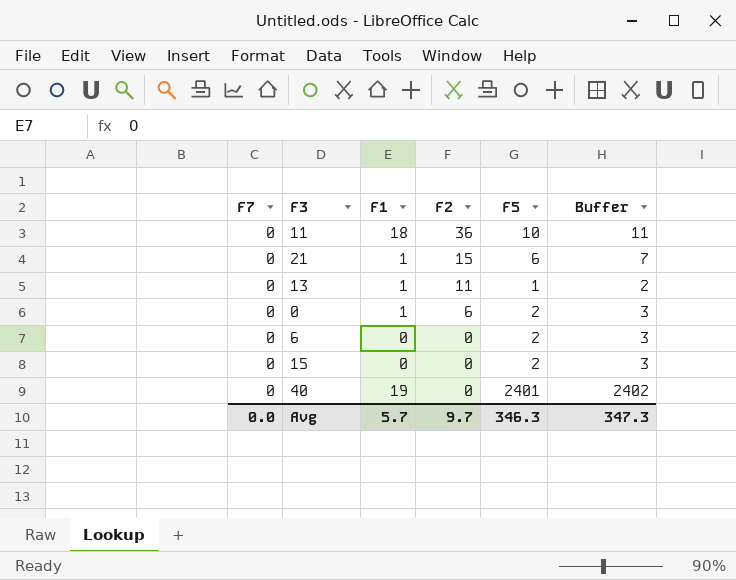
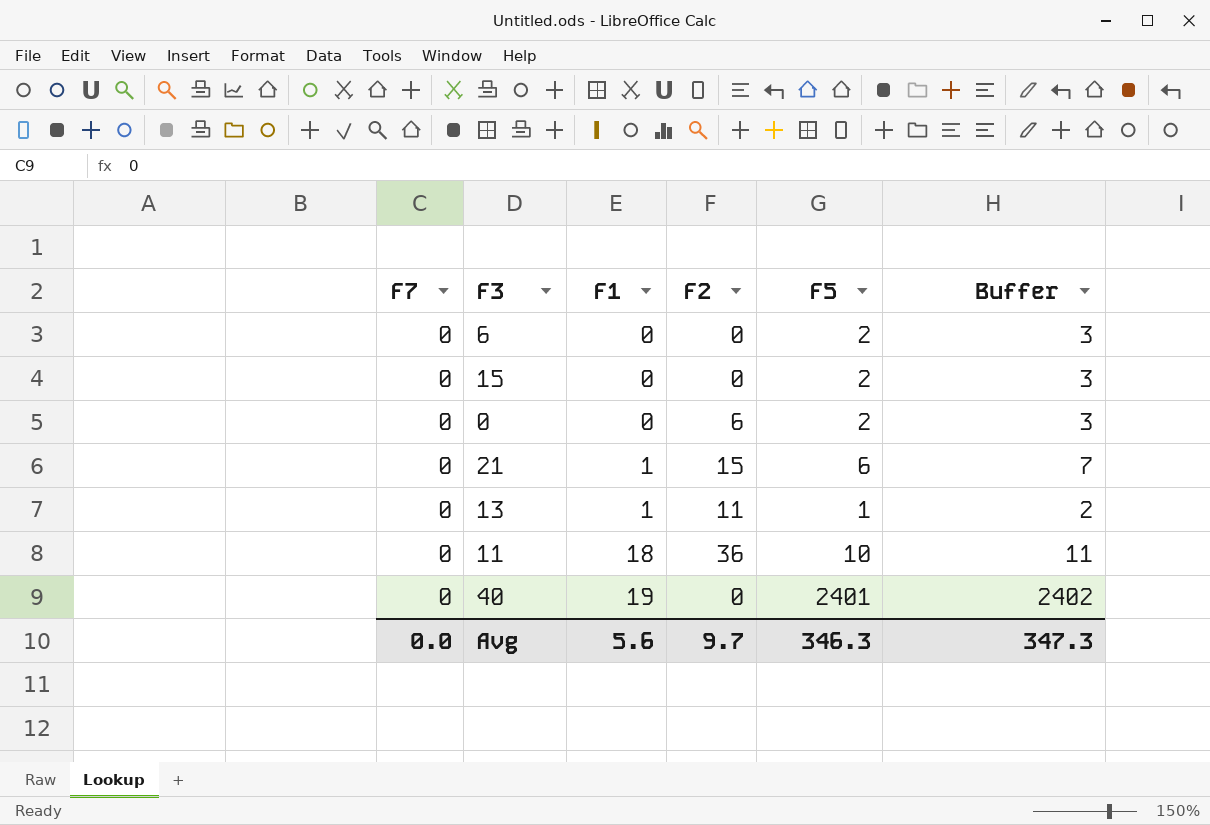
row order: F2 descending -> F1 ascending
0 | F1: 1 -> 0
Avg | F1: 5.7 -> 5.6

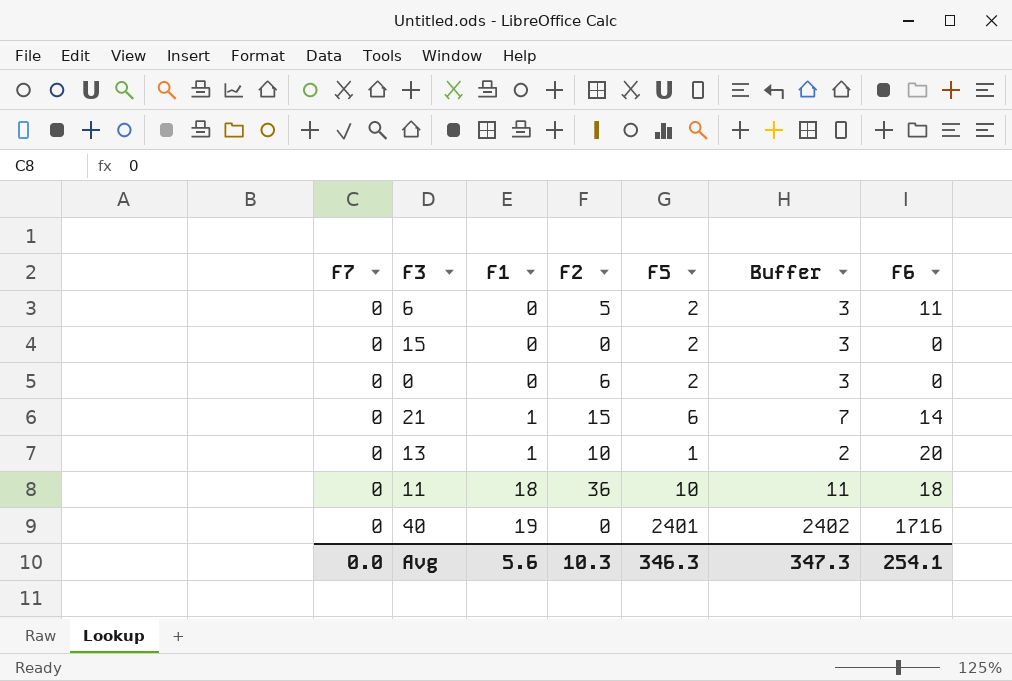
column F6 | position: none -> 7
6 | F2: 0 -> 5
13 | F2: 11 -> 10
Avg | F2: 9.7 -> 10.3

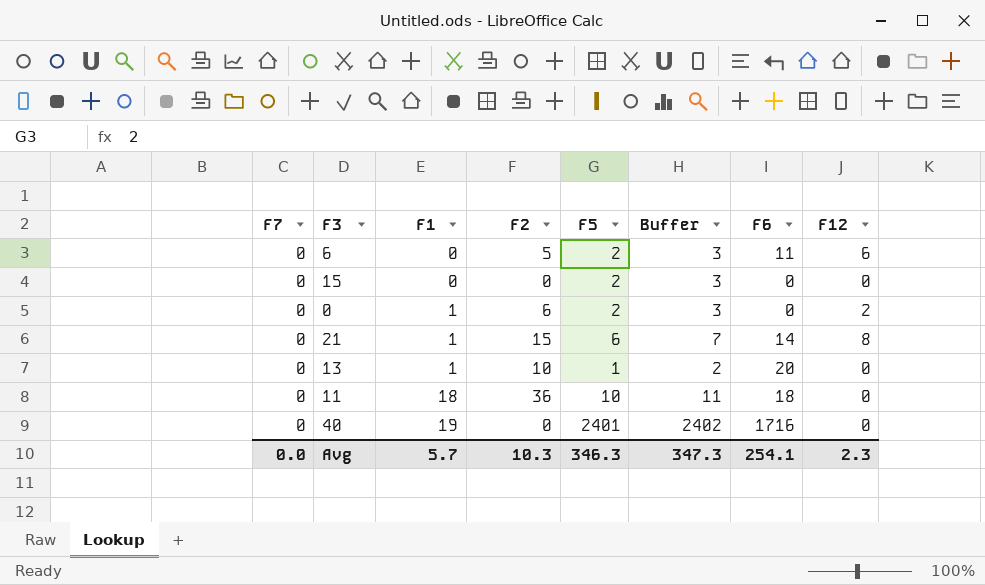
column F12 | position: none -> 8
0 | F1: 0 -> 1
Avg | F1: 5.6 -> 5.7

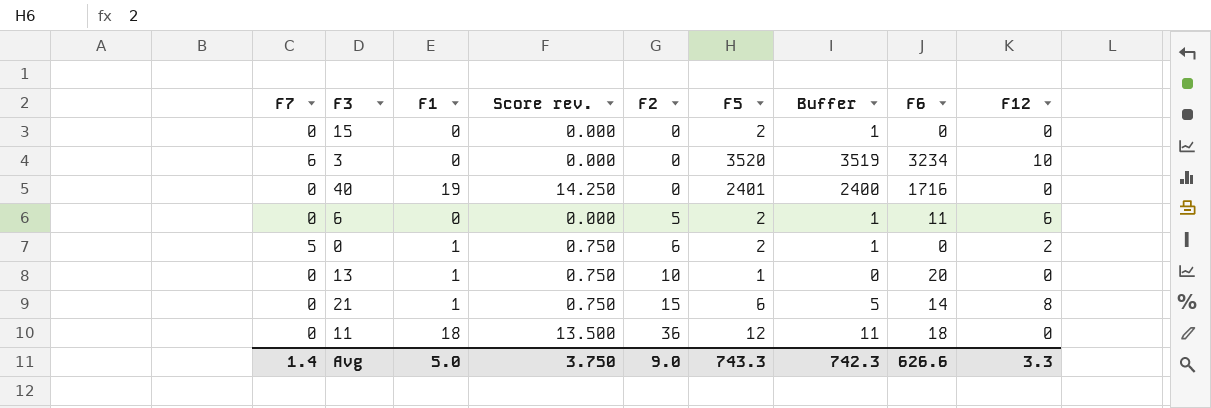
row order: F1 ascending -> F2 ascending
column Score rev. | formula: none -> [F1] * 0.75
column Buffer | formula: [F5] + 1 -> [F5] - 1
row 3: none -> 6 | 0 | 0.000 | 0 | 3520 | 3519 | 3234 | 10
0 | F7: 0 -> 5
11 | F5: 10 -> 12
Avg | F7: 0.0 -> 1.4
Avg | F1: 5.7 -> 5.0
Avg | F2: 10.3 -> 9.0
Avg | F5: 346.3 -> 743.3
Avg | Buffer: 347.3 -> 742.3
Avg | F6: 254.1 -> 626.6
Avg | F12: 2.3 -> 3.3

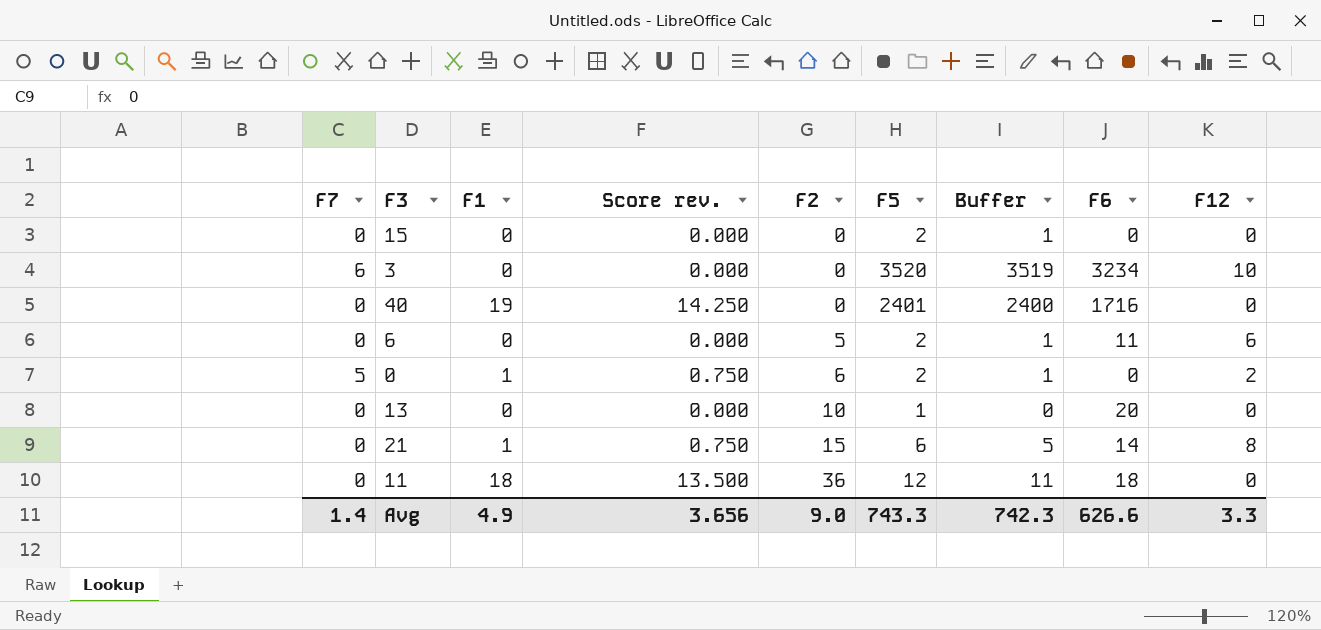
13 | F1: 1 -> 0
13 | Score rev.: 0.750 -> 0.000
Avg | F1: 5.0 -> 4.9
Avg | Score rev.: 3.750 -> 3.656

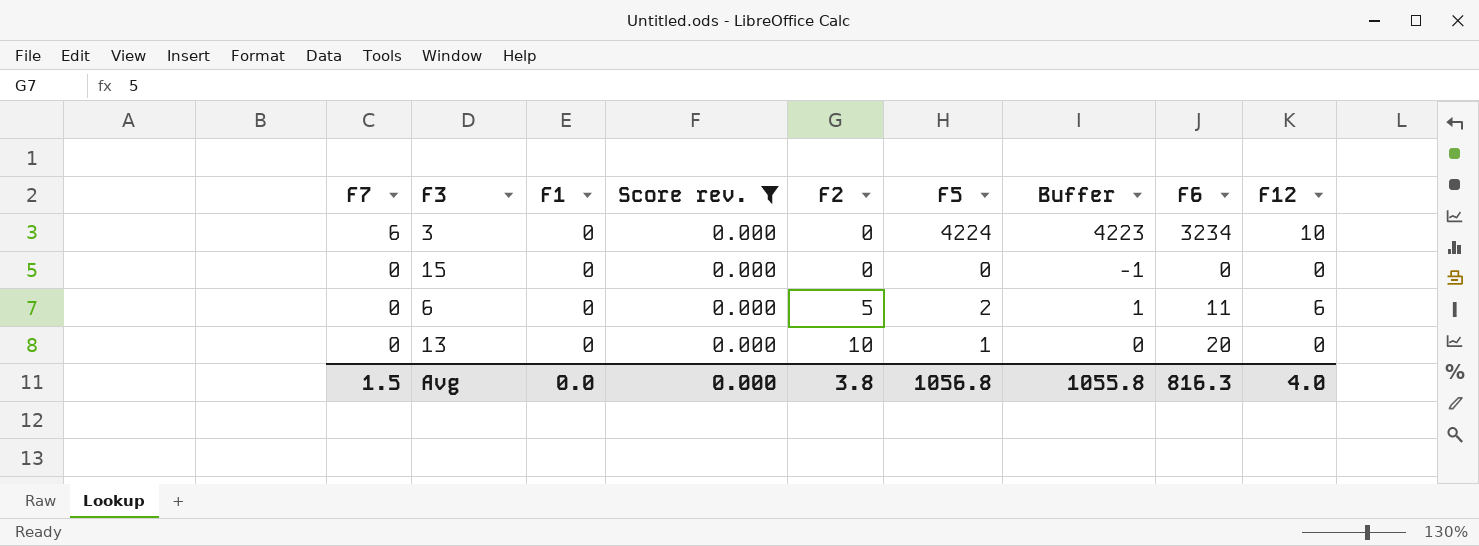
filter: none -> Score rev. = 0.000
row order: F2 ascending -> F7 descending
3 | F5: 3520 -> 4224
3 | Buffer: 3519 -> 4223
15 | F5: 2 -> 0
15 | Buffer: 1 -> -1
Avg | F7: 1.4 -> 1.5
Avg | F1: 4.9 -> 0.0
Avg | Score rev.: 3.656 -> 0.000
Avg | F2: 9.0 -> 3.8
Avg | F5: 743.3 -> 1056.8
Avg | Buffer: 742.3 -> 1055.8
Avg | F6: 626.6 -> 816.3
Avg | F12: 3.3 -> 4.0

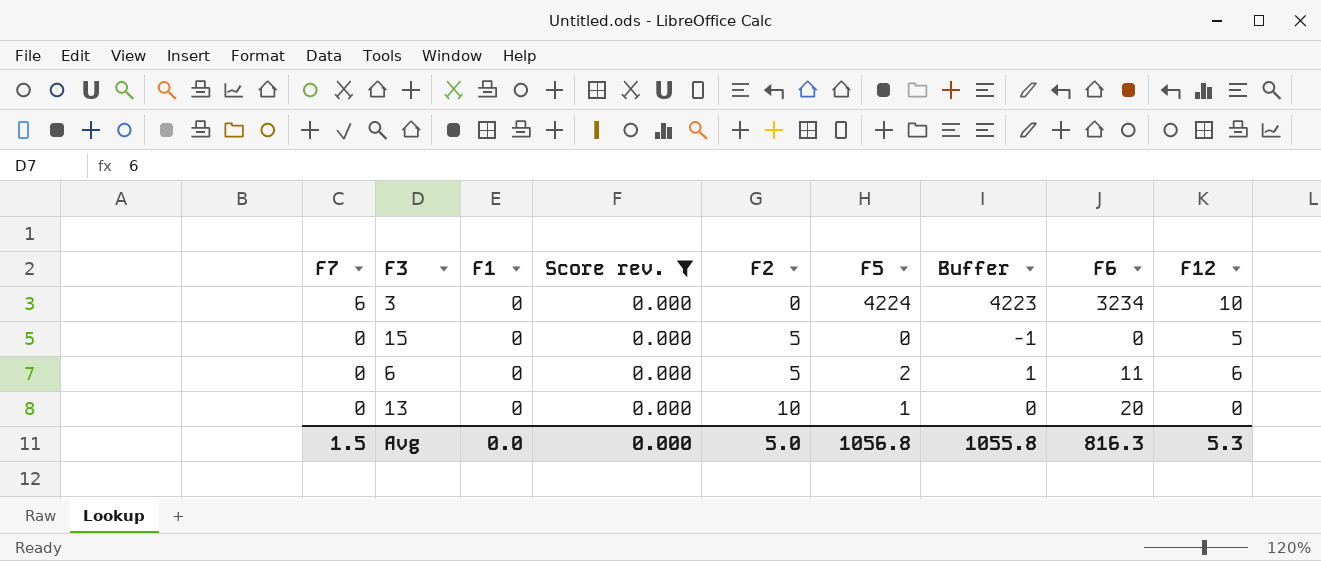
15 | F2: 0 -> 5
15 | F12: 0 -> 5
Avg | F2: 3.8 -> 5.0
Avg | F12: 4.0 -> 5.3

